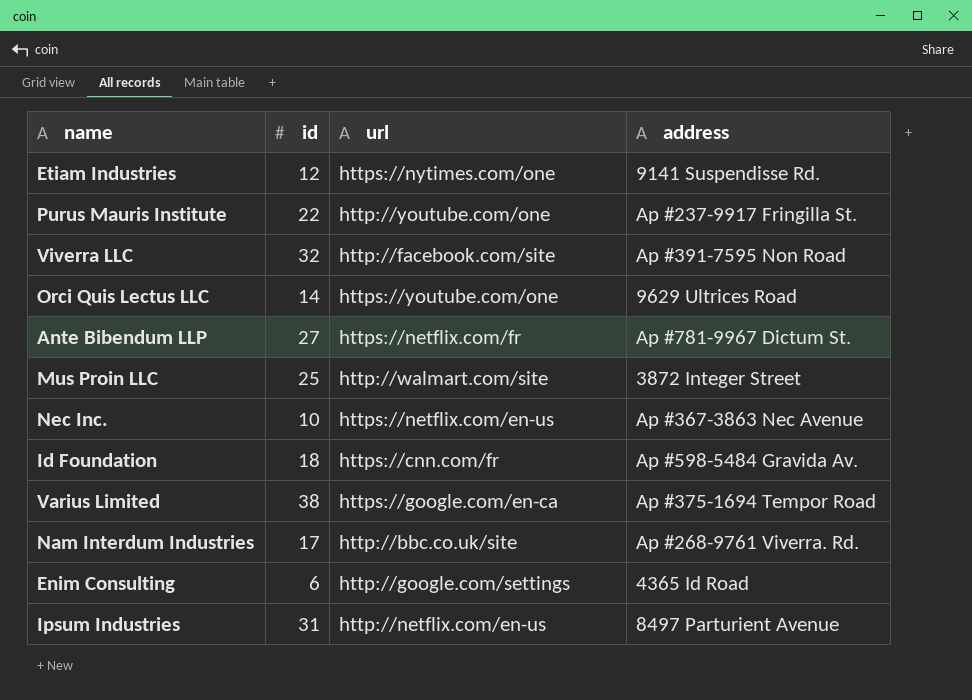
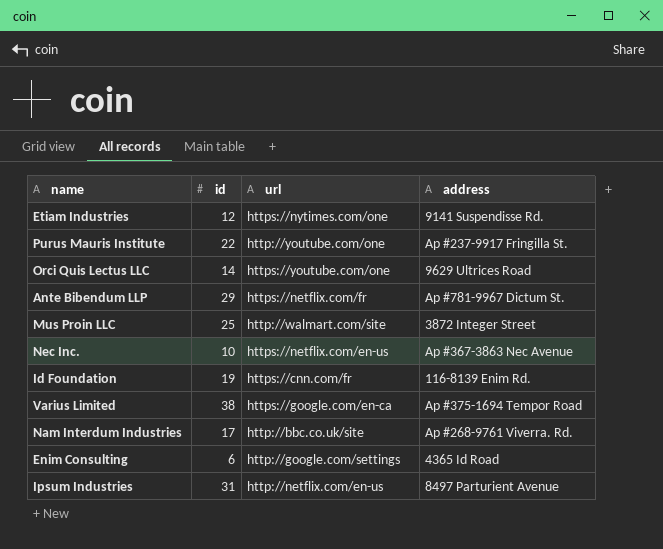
row Viverra LLC: 32 | http://facebook.com/site | Ap #391-7595 Non Road -> none
Ante Bibendum LLP | id: 27 -> 29
Id Foundation | id: 18 -> 19
Id Foundation | address: Ap #598-5484 Gravida Av. -> 116-8139 Enim Rd.

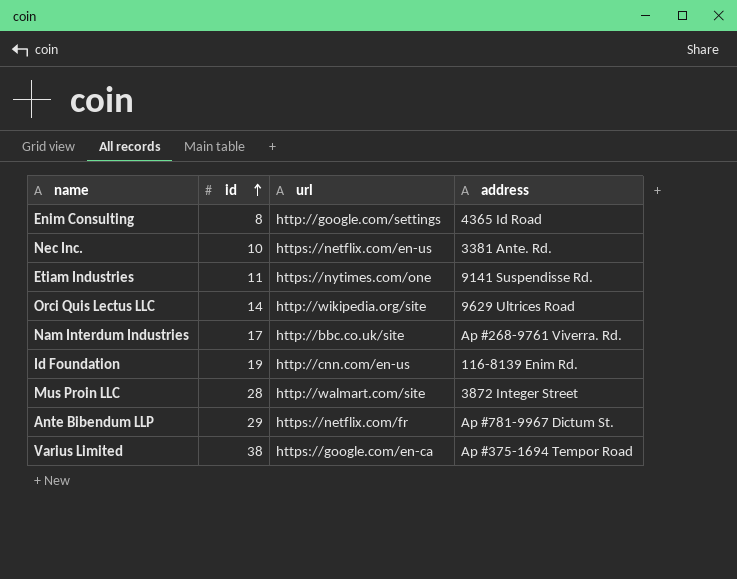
row order: none -> id ascending
row Purus Mauris Institute: 22 | http://youtube.com/one | Ap #237-9917 Fringilla St. -> none
row Ipsum Industries: 31 | http://netflix.com/en-us | 8497 Parturient Avenue -> none
Enim Consulting | id: 6 -> 8
Nec Inc. | address: Ap #367-3863 Nec Avenue -> 3381 Ante. Rd.
Etiam Industries | id: 12 -> 11
Orci Quis Lectus LLC | url: https://youtube.com/one -> http://wikipedia.org/site
Id Foundation | url: https://cnn.com/fr -> http://cnn.com/en-us
Mus Proin LLC | id: 25 -> 28

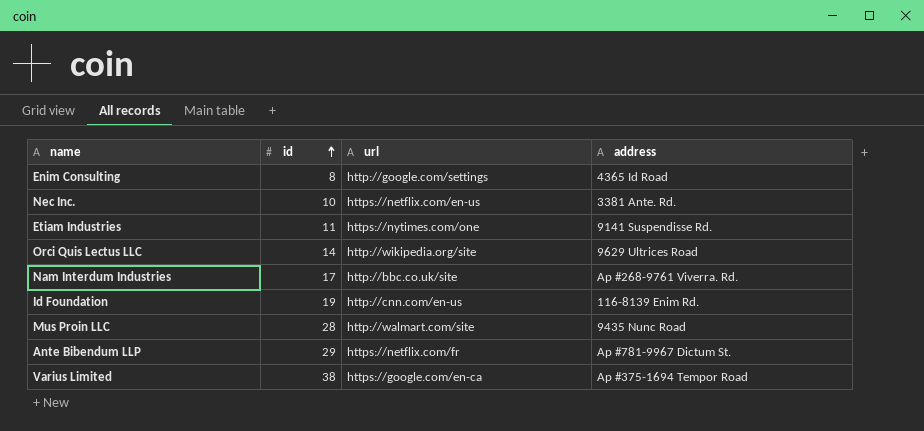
Mus Proin LLC | address: 3872 Integer Street -> 9435 Nunc Road

